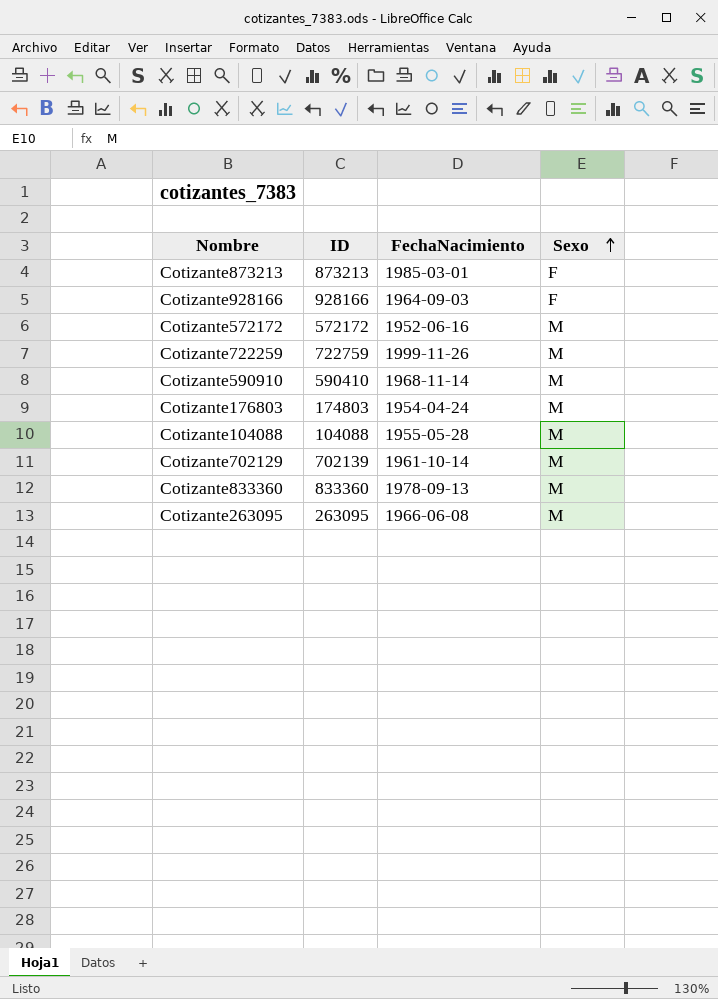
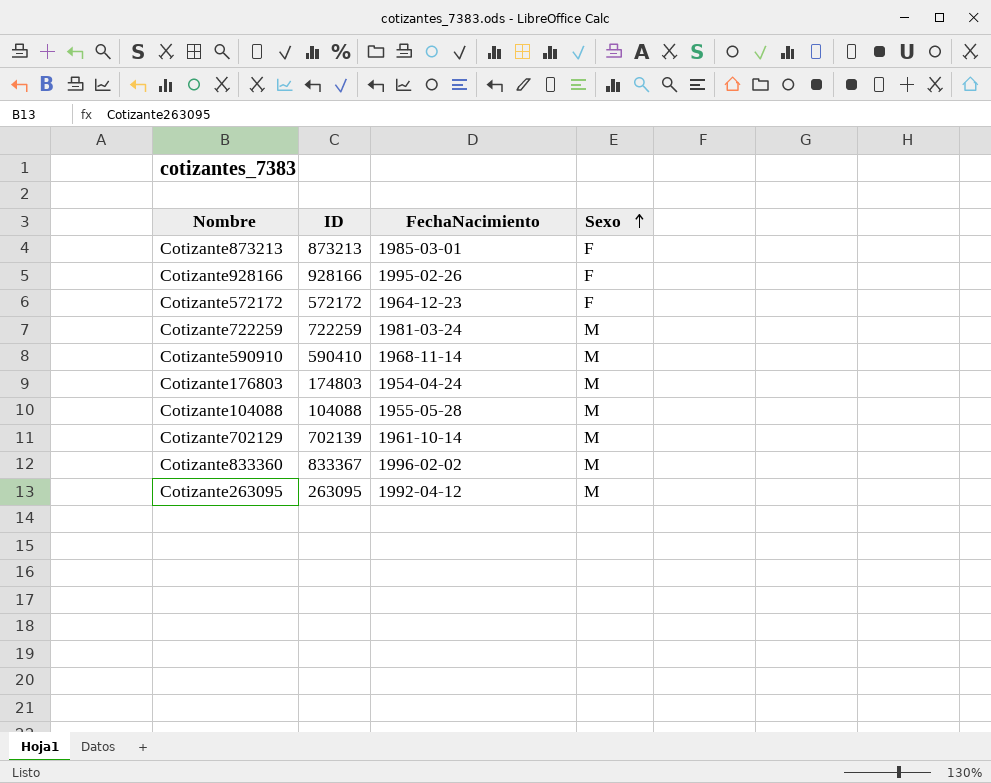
Cotizante928166 | FechaNacimiento: 1964-09-03 -> 1995-02-26
Cotizante572172 | FechaNacimiento: 1952-06-16 -> 1964-12-23
Cotizante572172 | Sexo: M -> F
Cotizante722259 | ID: 722759 -> 722259
Cotizante722259 | FechaNacimiento: 1999-11-26 -> 1981-03-24
Cotizante833360 | ID: 833360 -> 833367
Cotizante833360 | FechaNacimiento: 1978-09-13 -> 1996-02-02
Cotizante263095 | FechaNacimiento: 1966-06-08 -> 1992-04-12

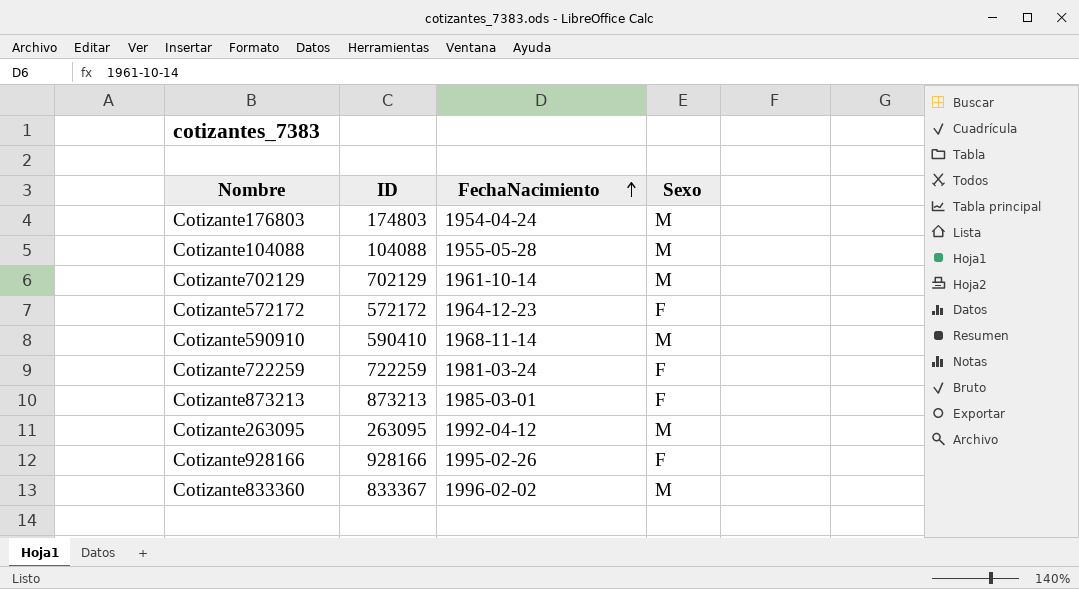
row order: Sexo ascending -> FechaNacimiento ascending
Cotizante702129 | ID: 702139 -> 702129
Cotizante722259 | Sexo: M -> F

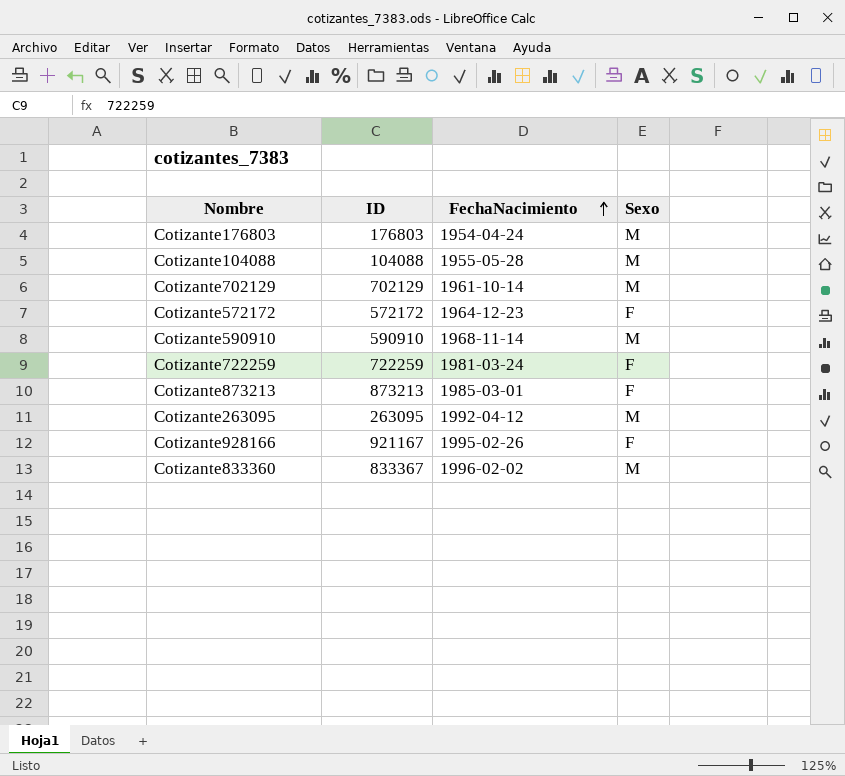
Cotizante176803 | ID: 174803 -> 176803
Cotizante590910 | ID: 590410 -> 590910
Cotizante928166 | ID: 928166 -> 921167

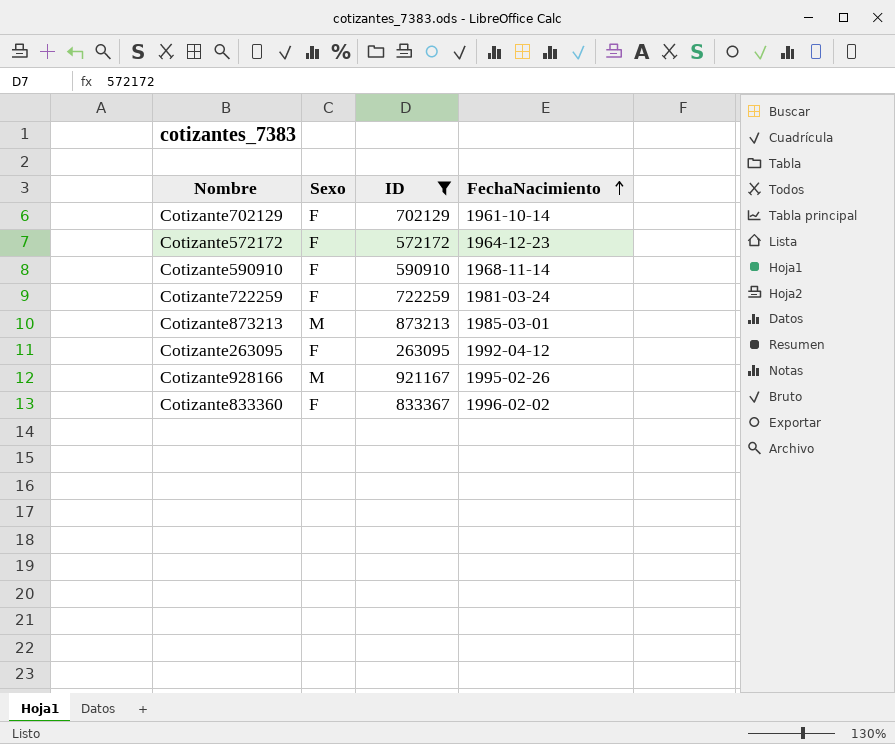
filter: none -> ID >= 263095
column Sexo | position: 4 -> 2
Cotizante702129 | Sexo: M -> F
Cotizante590910 | Sexo: M -> F
Cotizante873213 | Sexo: F -> M
Cotizante263095 | Sexo: M -> F
Cotizante928166 | Sexo: F -> M
Cotizante833360 | Sexo: M -> F

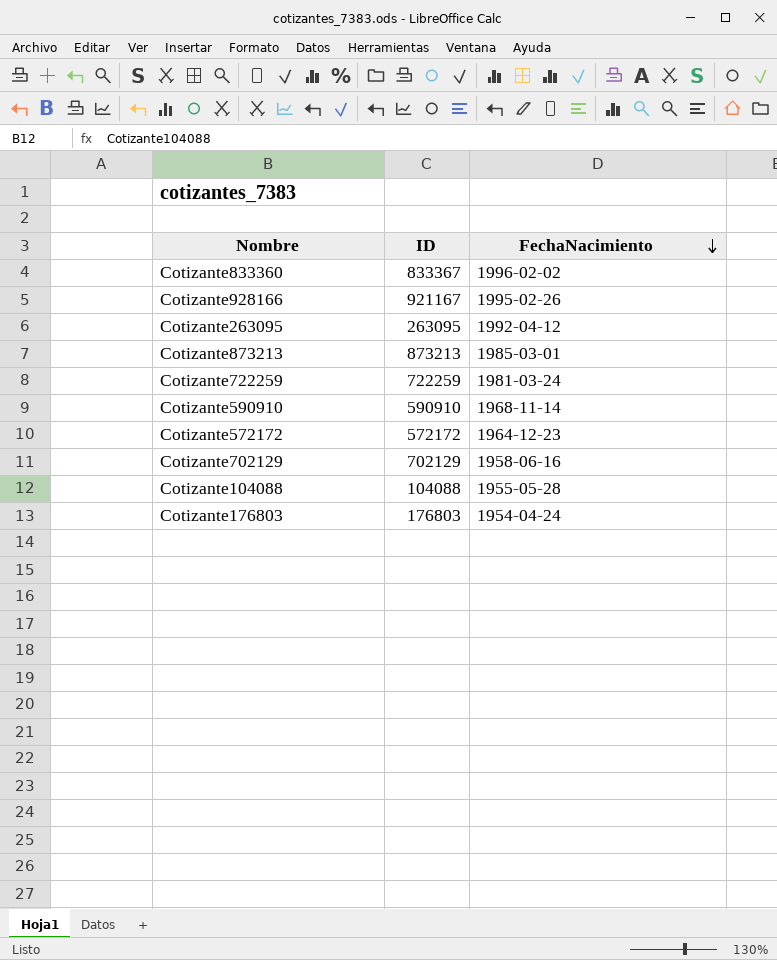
filter: ID >= 263095 -> none
row order: FechaNacimiento ascending -> FechaNacimiento descending
column Sexo | position: 2 -> none
Cotizante702129 | FechaNacimiento: 1961-10-14 -> 1958-06-16

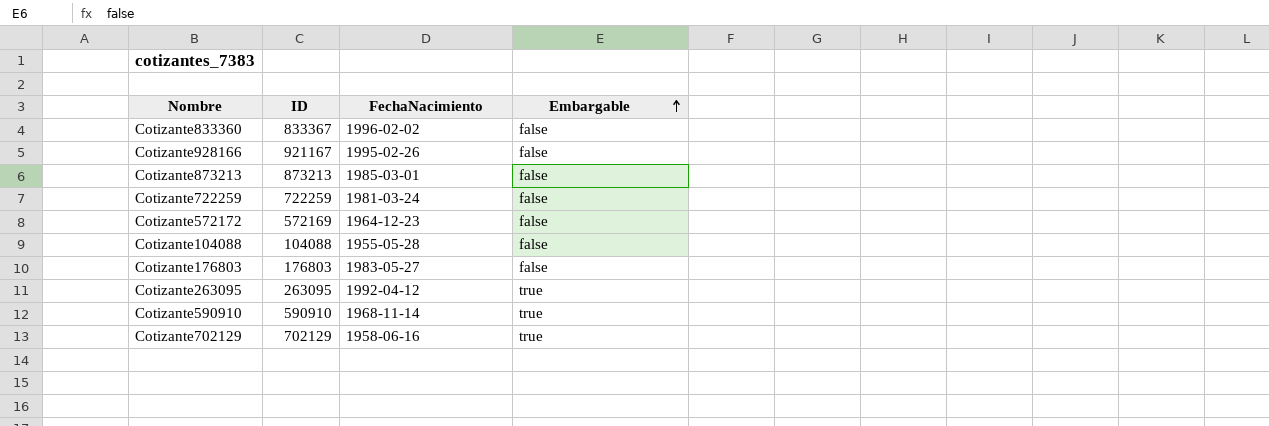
row order: FechaNacimiento descending -> Embargable ascending
column Embargable | position: none -> 4
Cotizante572172 | ID: 572172 -> 572169
Cotizante176803 | FechaNacimiento: 1954-04-24 -> 1983-05-27

